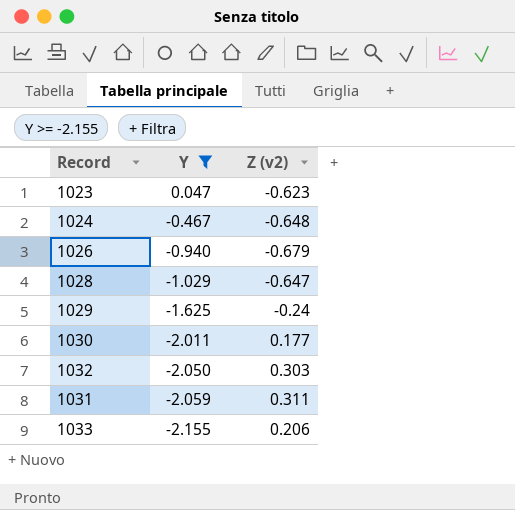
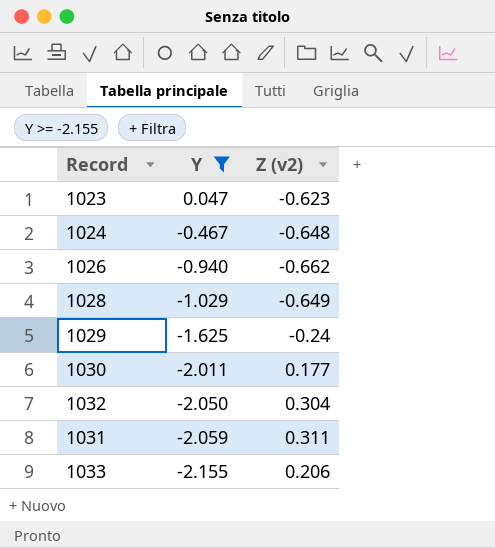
1026 | Z (v2): -0.679 -> -0.662
1028 | Z (v2): -0.647 -> -0.649
1032 | Z (v2): 0.303 -> 0.304

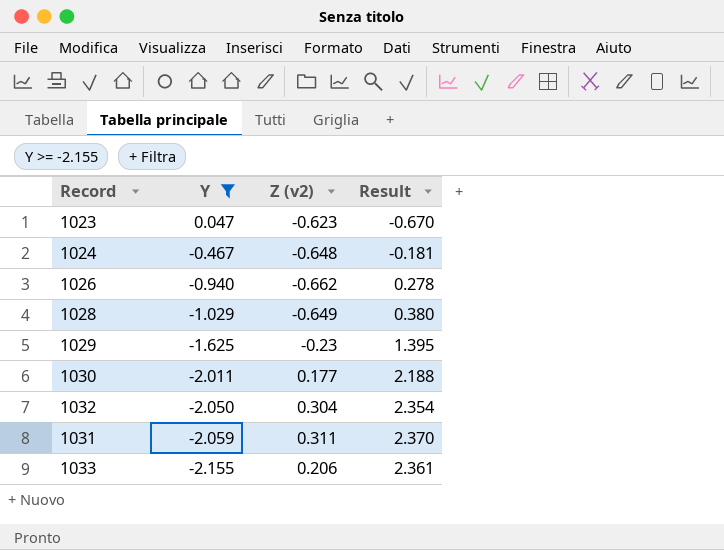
column Result | formula: none -> [Z (v2)] - [Y]
1029 | Z (v2): -0.24 -> -0.23

